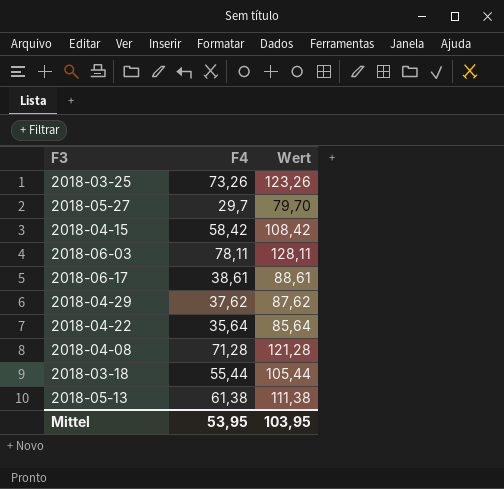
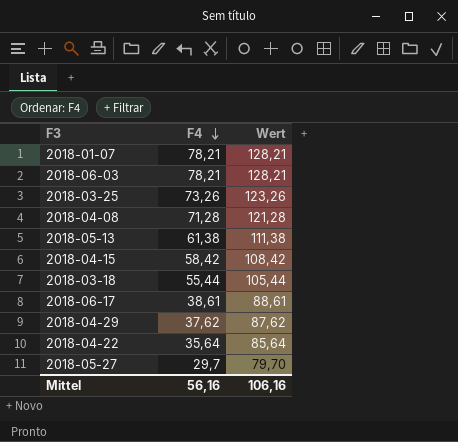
row order: none -> F4 descending
row 2018-01-07: none -> 78,21 | 128,21
2018-06-03 | F4: 78,11 -> 78,21
2018-06-03 | Wert: 128,11 -> 128,21
Mittel | F4: 53,95 -> 56,16
Mittel | Wert: 103,95 -> 106,16

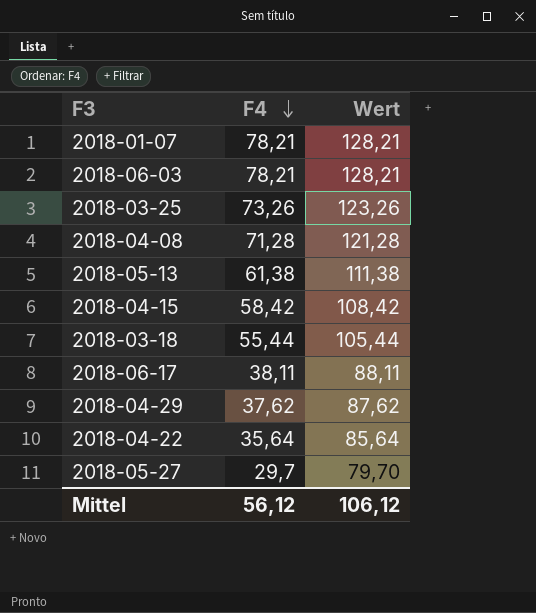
2018-06-17 | F4: 38,61 -> 38,11
2018-06-17 | Wert: 88,61 -> 88,11
Mittel | F4: 56,16 -> 56,12
Mittel | Wert: 106,16 -> 106,12

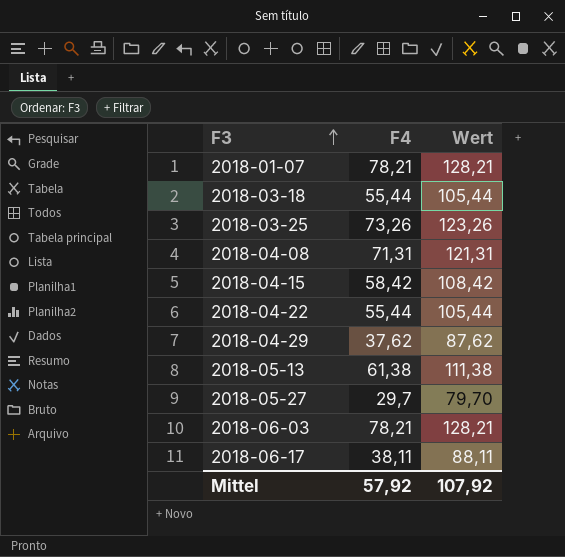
row order: F4 descending -> F3 ascending
2018-04-08 | F4: 71,28 -> 71,31
2018-04-08 | Wert: 121,28 -> 121,31
2018-04-22 | F4: 35,64 -> 55,44
2018-04-22 | Wert: 85,64 -> 105,44
Mittel | F4: 56,12 -> 57,92
Mittel | Wert: 106,12 -> 107,92

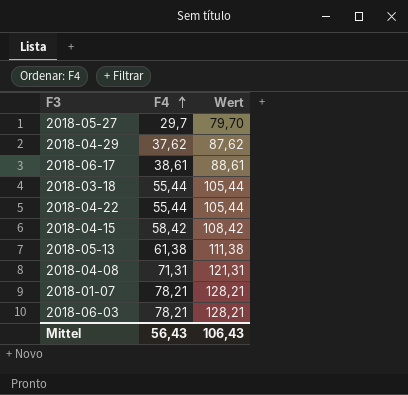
row order: F3 ascending -> F4 ascending
row 2018-03-25: 73,26 | 123,26 -> none
2018-06-17 | F4: 38,11 -> 38,61
2018-06-17 | Wert: 88,11 -> 88,61
Mittel | F4: 57,92 -> 56,43
Mittel | Wert: 107,92 -> 106,43

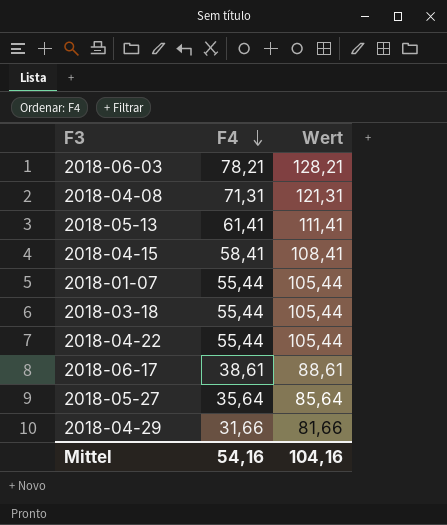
row order: F4 ascending -> F4 descending
2018-05-13 | F4: 61,38 -> 61,41
2018-05-13 | Wert: 111,38 -> 111,41
2018-04-15 | F4: 58,42 -> 58,41
2018-04-15 | Wert: 108,42 -> 108,41
2018-01-07 | F4: 78,21 -> 55,44
2018-01-07 | Wert: 128,21 -> 105,44
2018-05-27 | F4: 29,7 -> 35,64
2018-05-27 | Wert: 79,70 -> 85,64
2018-04-29 | F4: 37,62 -> 31,66
2018-04-29 | Wert: 87,62 -> 81,66
Mittel | F4: 56,43 -> 54,16
Mittel | Wert: 106,43 -> 104,16

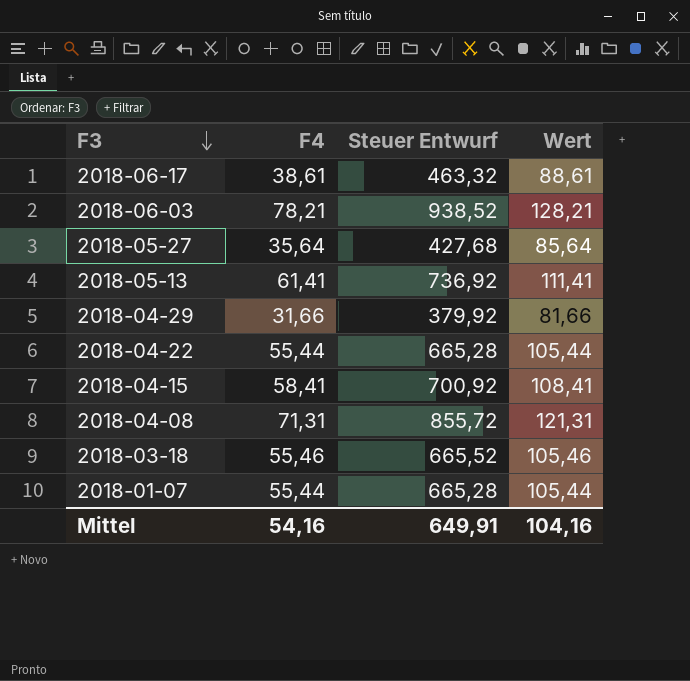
row order: F4 descending -> F3 descending
column Steuer Entwurf | formula: none -> [F4] * 12
2018-03-18 | F4: 55,44 -> 55,46
2018-03-18 | Wert: 105,44 -> 105,46

